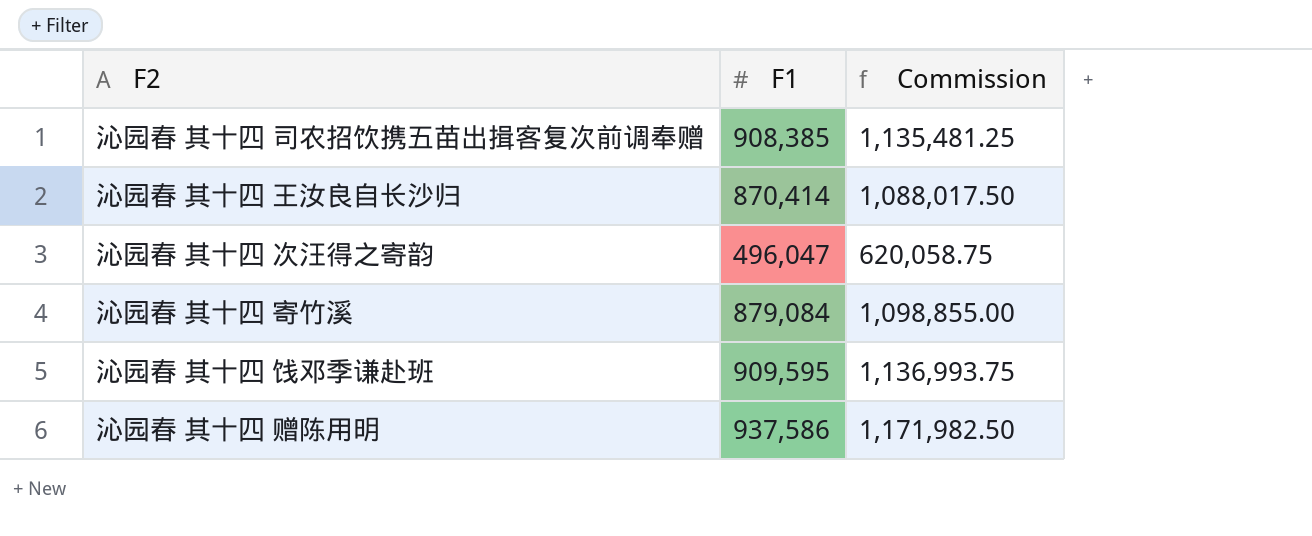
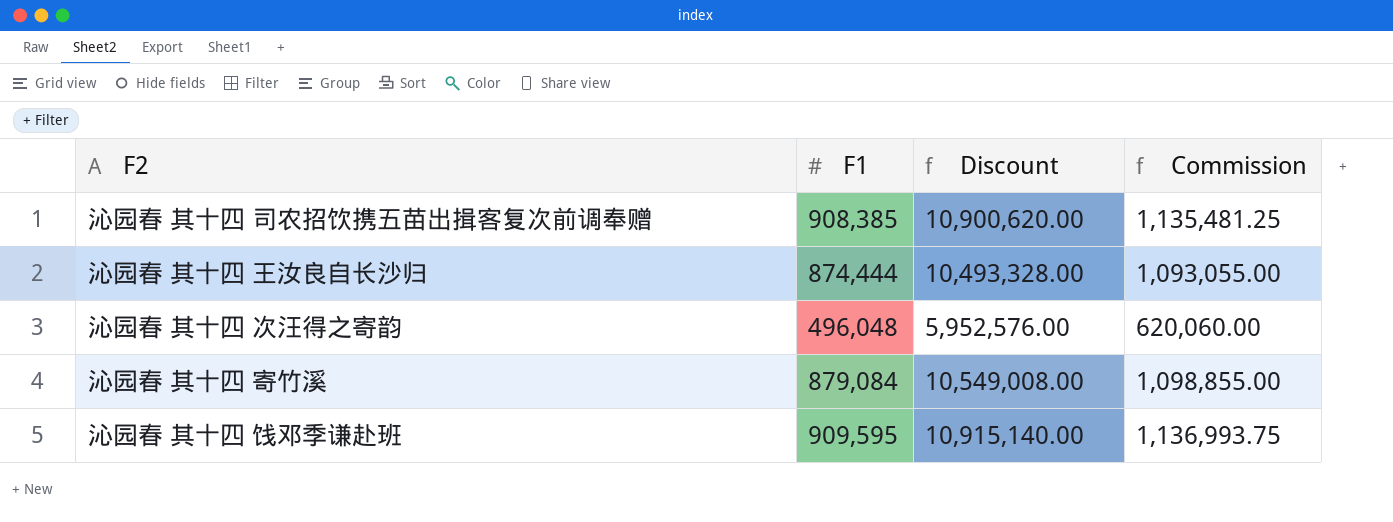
column Discount | formula: none -> [F1] * 12
row 沁园春 其十四 赠陈用明: 937,586 | 1,171,982.50 -> none
沁园春 其十四 王汝良自长沙归 | F1: 870,414 -> 874,444
沁园春 其十四 王汝良自长沙归 | Commission: 1,088,017.50 -> 1,093,055.00
沁园春 其十四 次汪得之寄韵 | F1: 496,047 -> 496,048
沁园春 其十四 次汪得之寄韵 | Commission: 620,058.75 -> 620,060.00

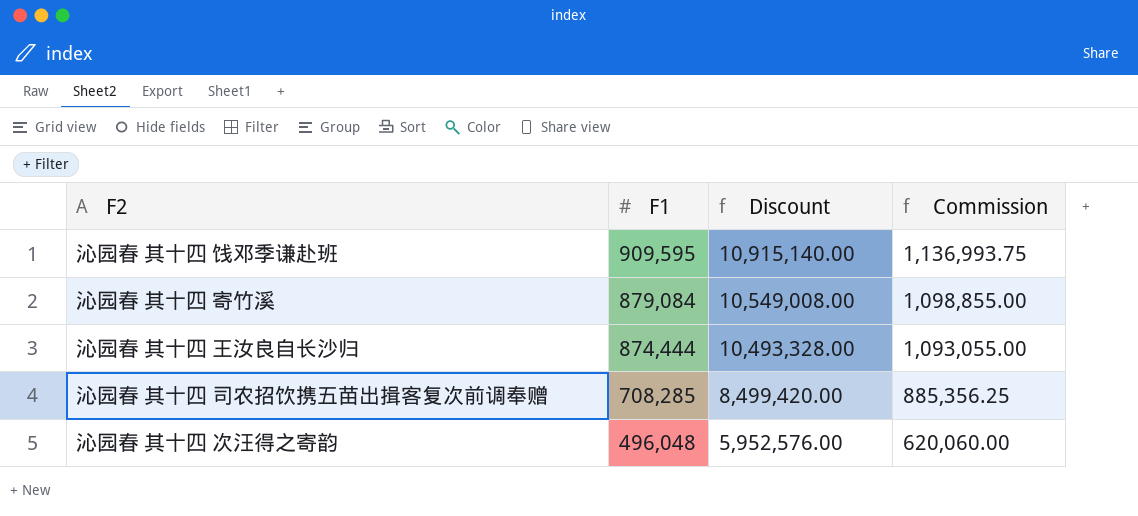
row order: none -> F1 descending
沁园春 其十四 司农招饮携五苗出揖客复次前调奉赠 | F1: 908,385 -> 708,285
沁园春 其十四 司农招饮携五苗出揖客复次前调奉赠 | Discount: 10,900,620.00 -> 8,499,420.00
沁园春 其十四 司农招饮携五苗出揖客复次前调奉赠 | Commission: 1,135,481.25 -> 885,356.25

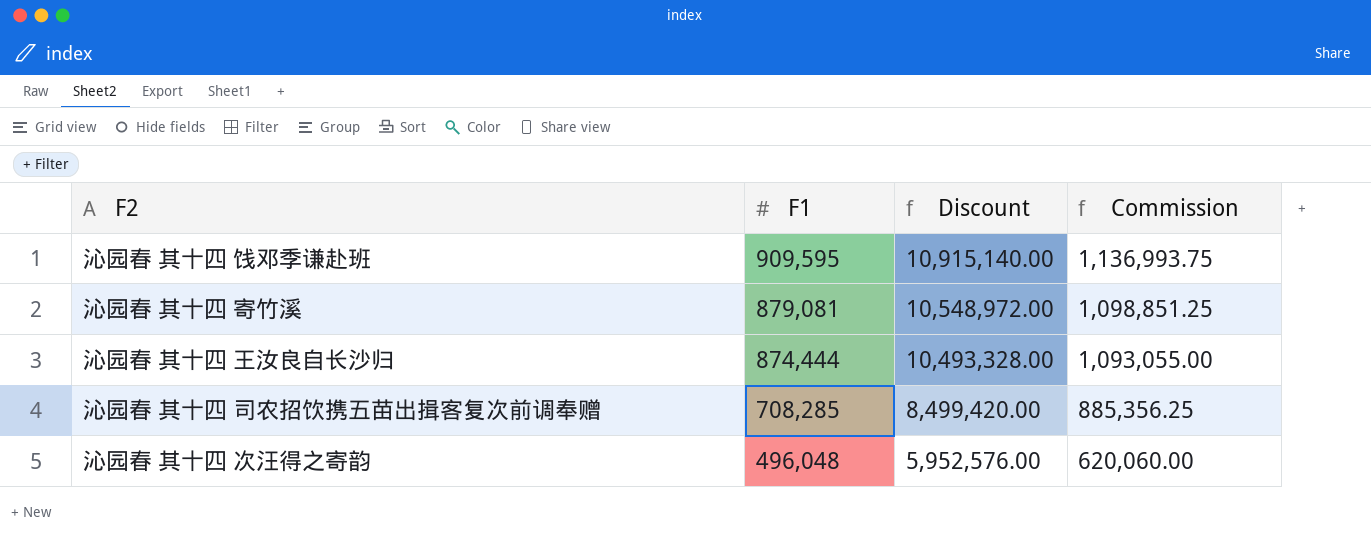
沁园春 其十四 寄竹溪 | F1: 879,084 -> 879,081
沁园春 其十四 寄竹溪 | Discount: 10,549,008.00 -> 10,548,972.00
沁园春 其十四 寄竹溪 | Commission: 1,098,855.00 -> 1,098,851.25

